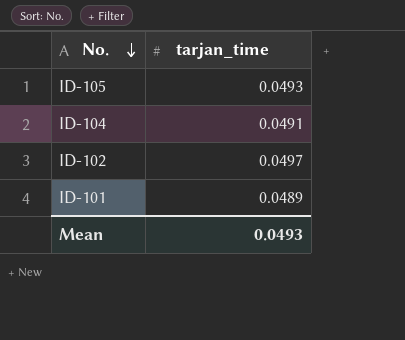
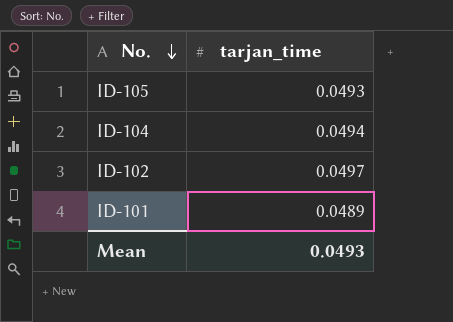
ID-104 | tarjan_time: 0.0491 -> 0.0494

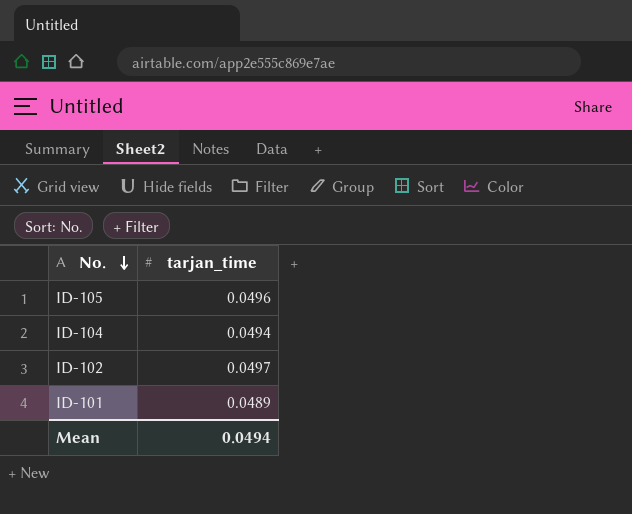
ID-105 | tarjan_time: 0.0493 -> 0.0496
Mean | tarjan_time: 0.0493 -> 0.0494

